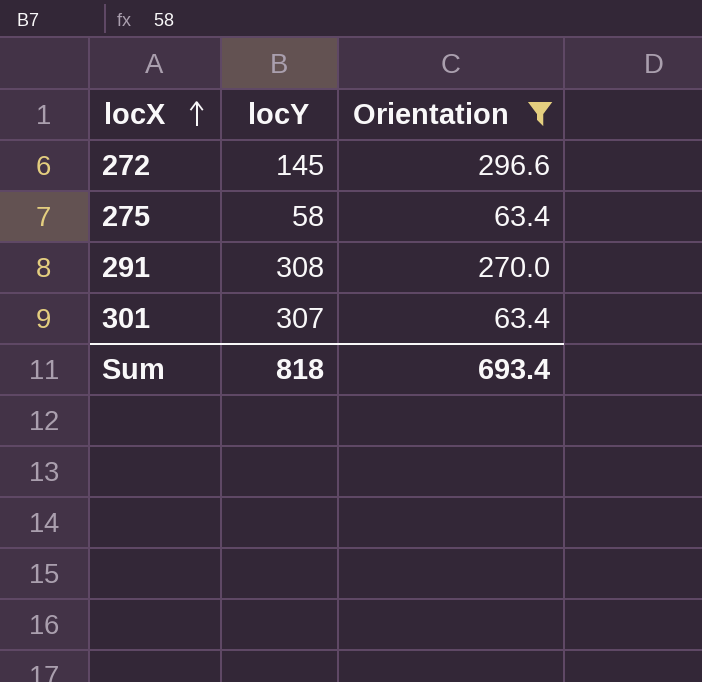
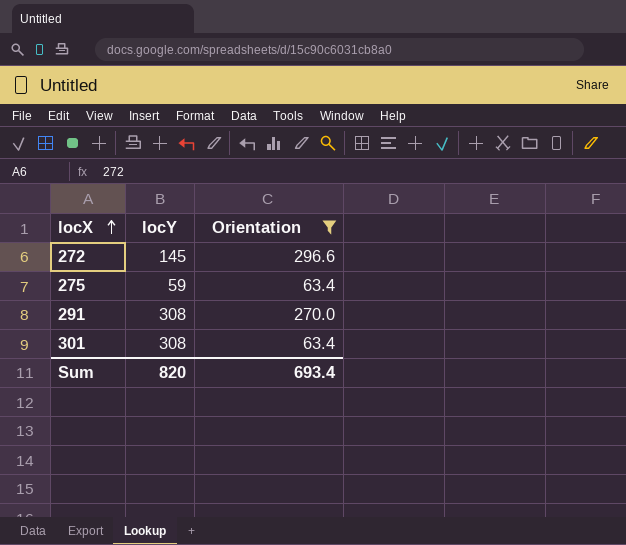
275 | locY: 58 -> 59
301 | locY: 307 -> 308
Sum | locY: 818 -> 820

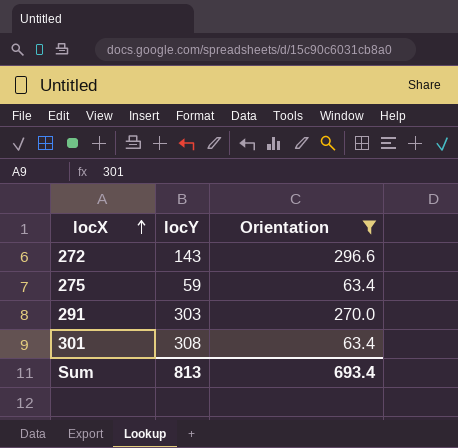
272 | locY: 145 -> 143
291 | locY: 308 -> 303
Sum | locY: 820 -> 813

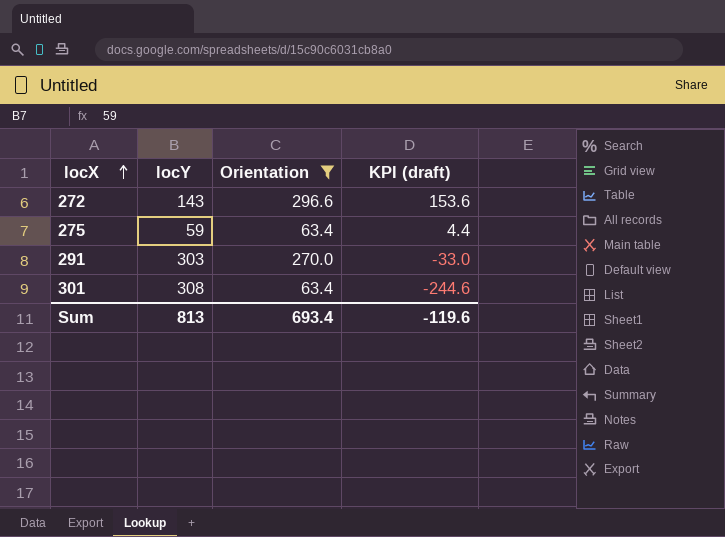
column KPI (draft) | formula: none -> [Orientation] - [locY]

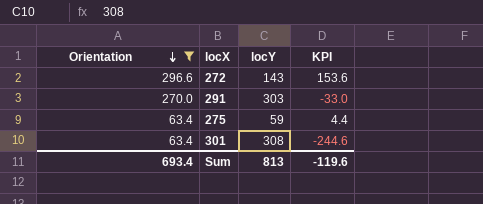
row order: locX ascending -> Orientation descending
column Orientation | position: 3 -> 1
column name: KPI (draft) -> KPI

